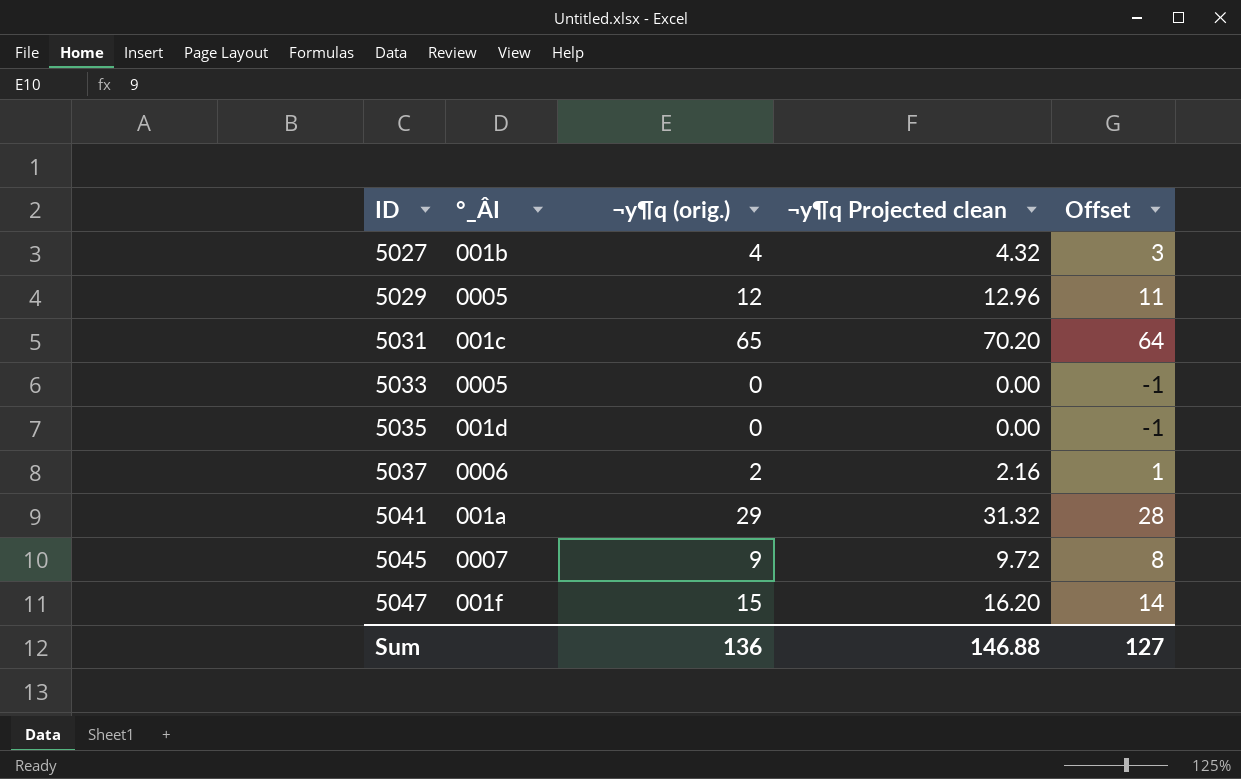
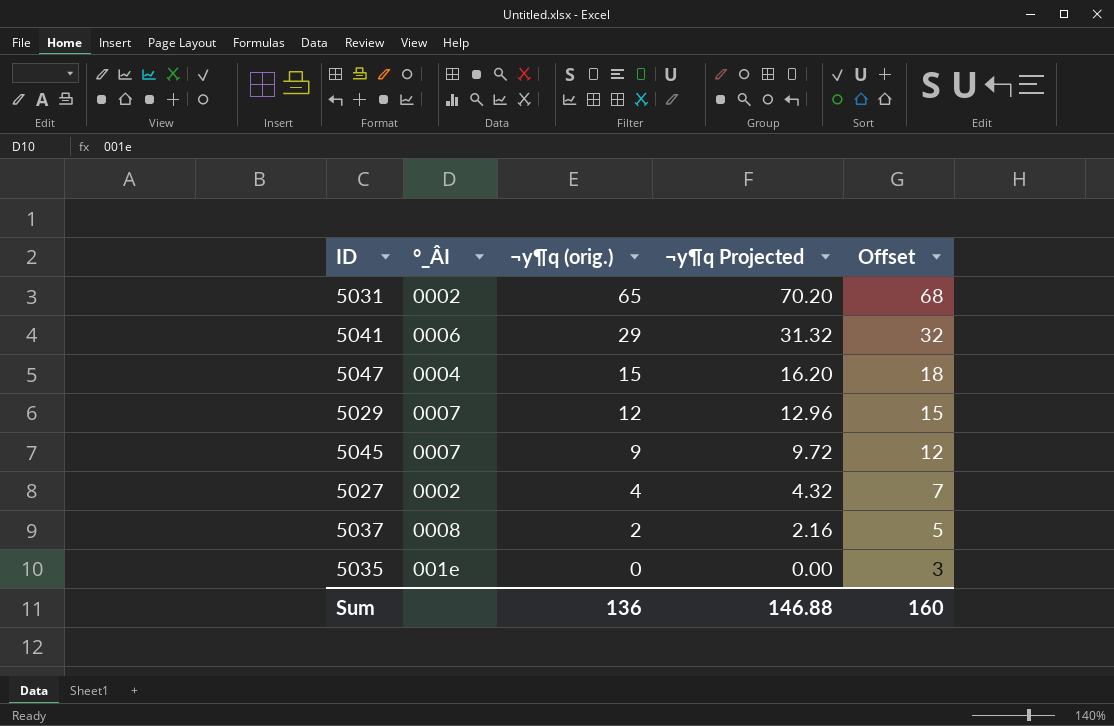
row order: ID ascending -> ¬y¶q (orig.) descending
column name: ¬y¶q Projected clean -> ¬y¶q Projected
column Offset | formula: [¬y¶q (orig.)] - 1 -> [¬y¶q (orig.)] + 3
row 5033: 0005 | 0 | 0.00 | -1 -> none
5031 | °_ÂI: 001c -> 0002
5041 | °_ÂI: 001a -> 0006
5047 | °_ÂI: 001f -> 0004
5029 | °_ÂI: 0005 -> 0007
5027 | °_ÂI: 001b -> 0002
5037 | °_ÂI: 0006 -> 0008
5035 | °_ÂI: 001d -> 001e
Sum | Offset: 127 -> 160

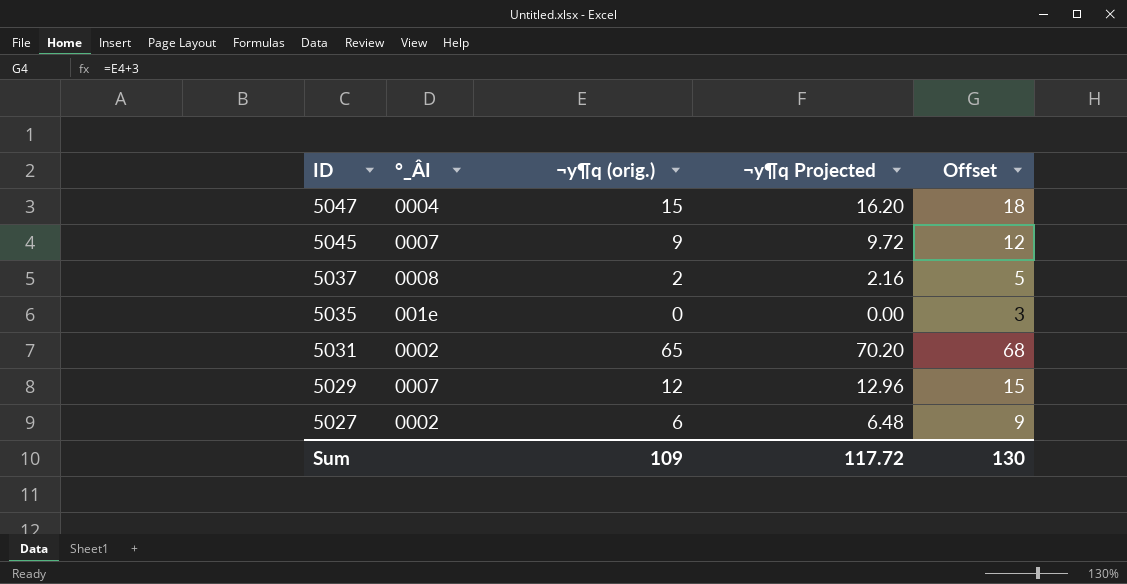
row order: ¬y¶q (orig.) descending -> ID descending
row 5041: 0006 | 29 | 31.32 | 32 -> none
5027 | ¬y¶q (orig.): 4 -> 6
5027 | ¬y¶q Projected: 4.32 -> 6.48
5027 | Offset: 7 -> 9
Sum | ¬y¶q (orig.): 136 -> 109
Sum | ¬y¶q Projected: 146.88 -> 117.72
Sum | Offset: 160 -> 130

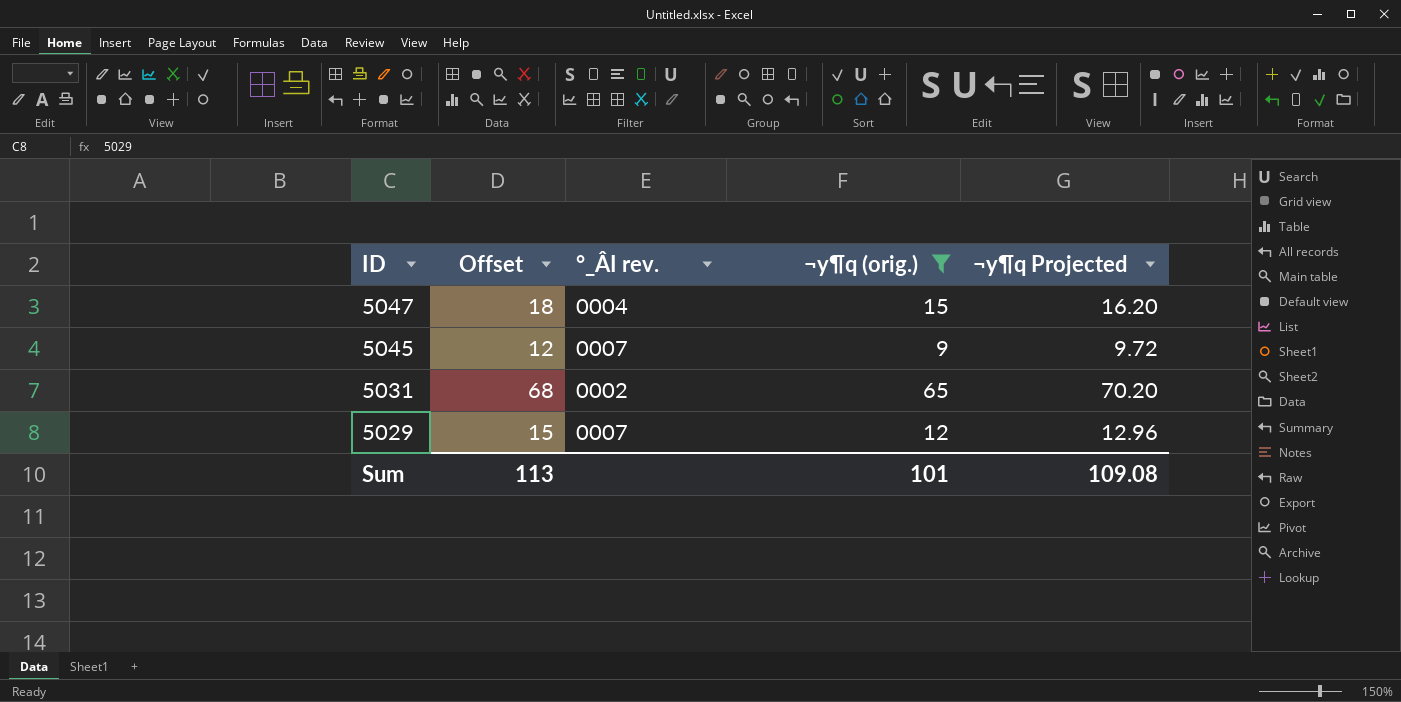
filter: none -> ¬y¶q (orig.) >= 9
column Offset | position: 5 -> 2
column name: °_ÂI -> °_ÂI rev.
Sum | Offset: 130 -> 113
Sum | ¬y¶q (orig.): 109 -> 101
Sum | ¬y¶q Projected: 117.72 -> 109.08

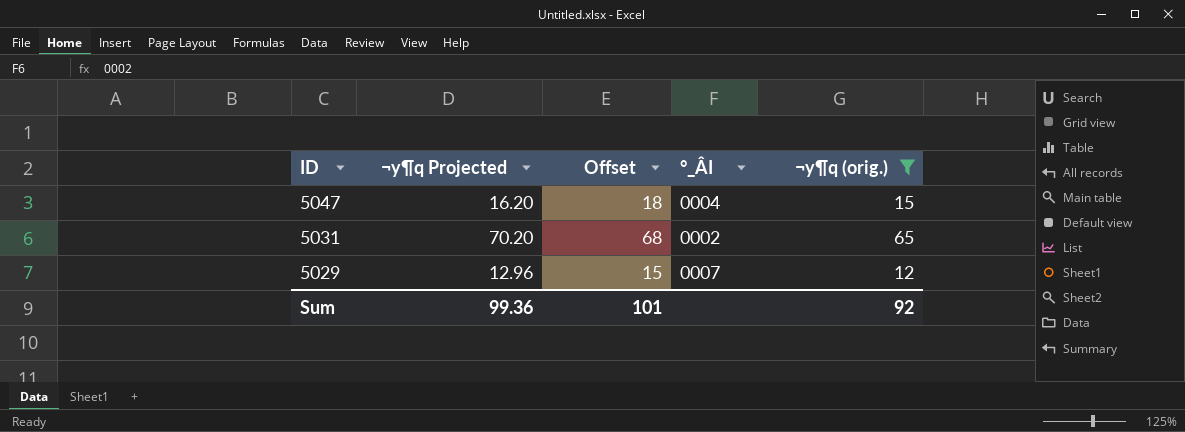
column ¬y¶q Projected | position: 5 -> 2
column name: °_ÂI rev. -> °_ÂI
row 5045: 12 | 0007 | 9 | 9.72 -> none
Sum | ¬y¶q Projected: 109.08 -> 99.36
Sum | Offset: 113 -> 101
Sum | ¬y¶q (orig.): 101 -> 92

